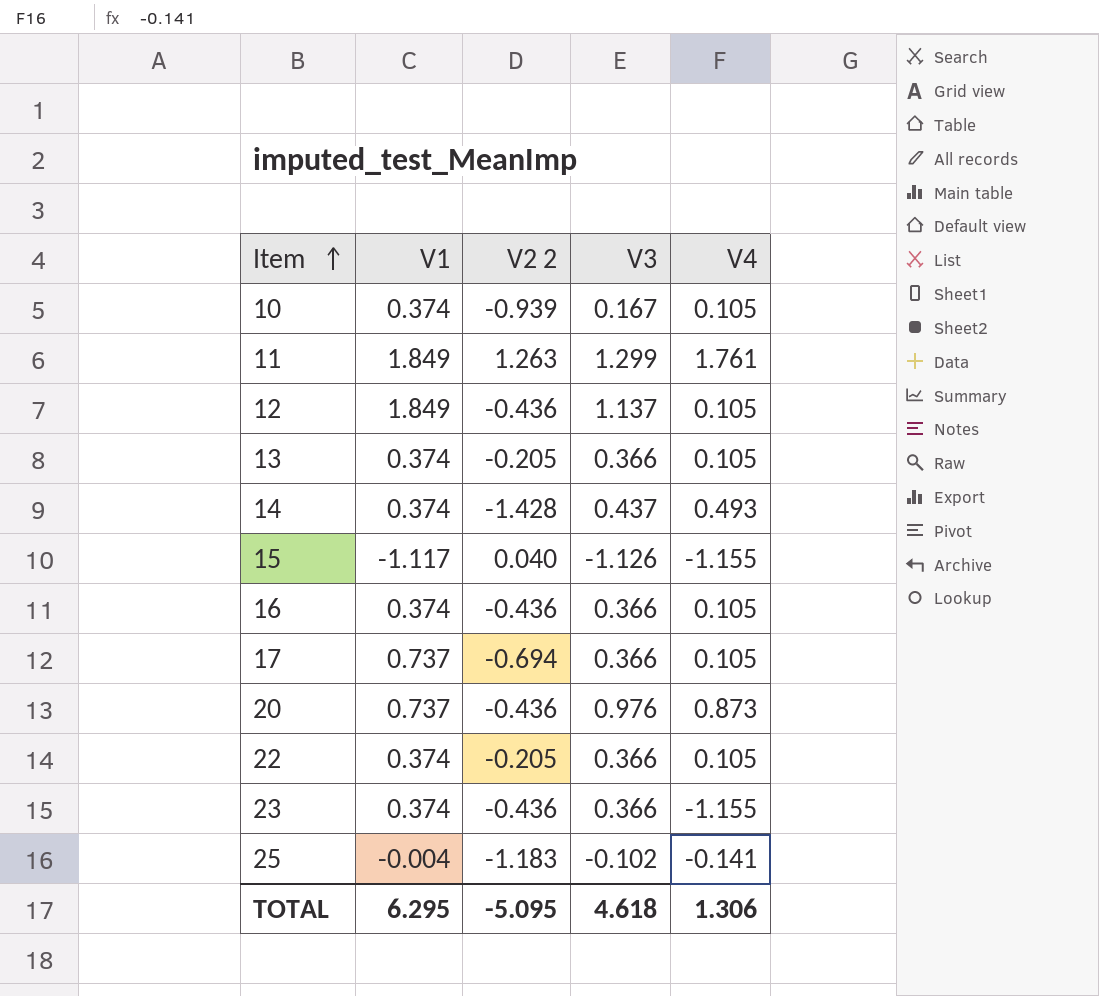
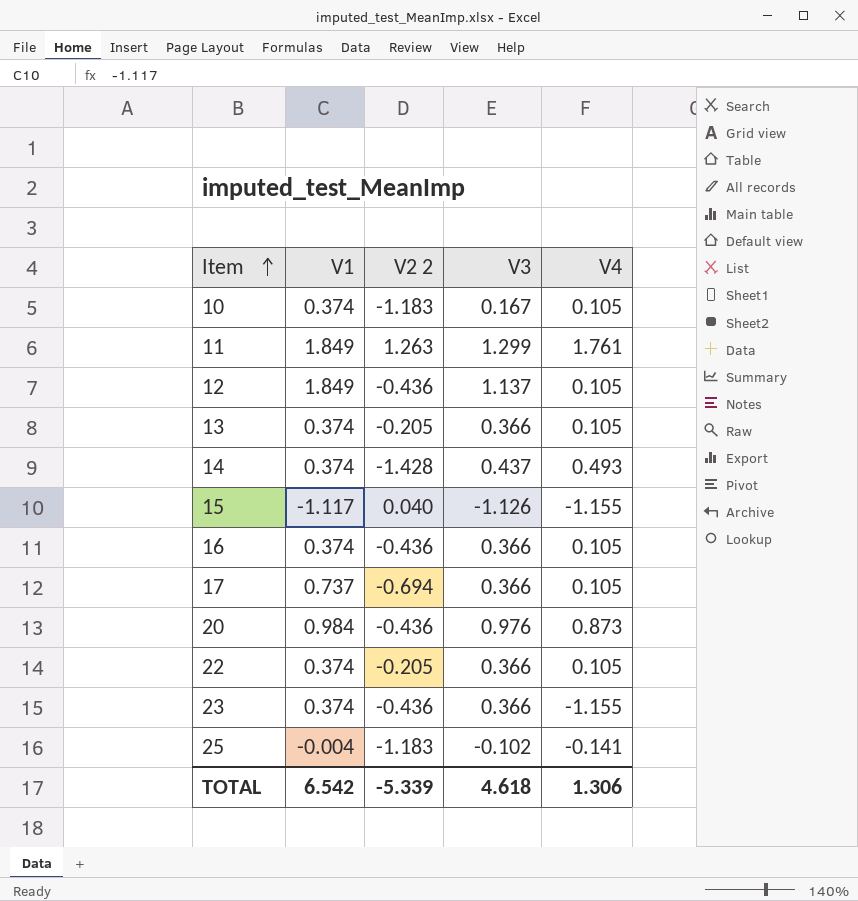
10 | V2 2: -0.939 -> -1.183
20 | V1: 0.737 -> 0.984
TOTAL | V1: 6.295 -> 6.542
TOTAL | V2 2: -5.095 -> -5.339

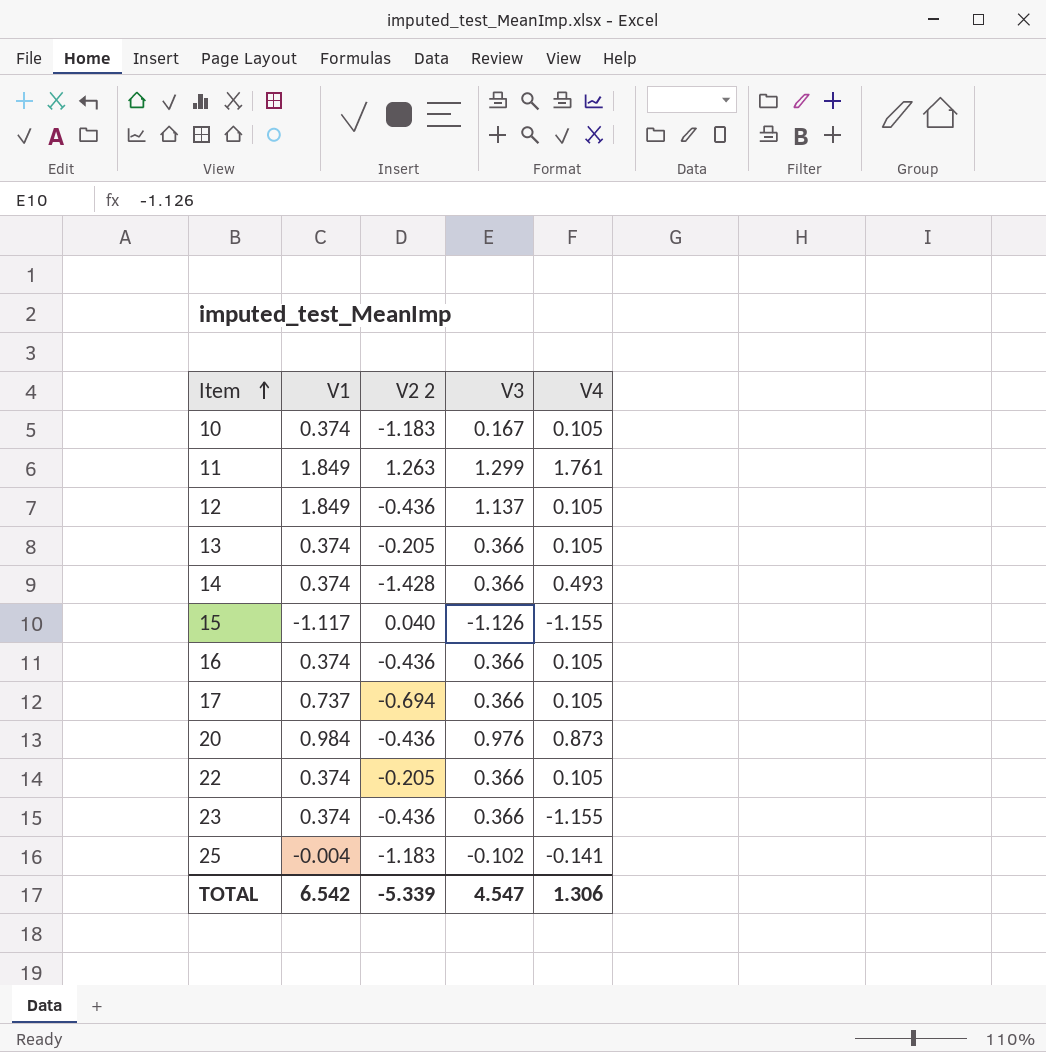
14 | V3: 0.437 -> 0.366
TOTAL | V3: 4.618 -> 4.547

